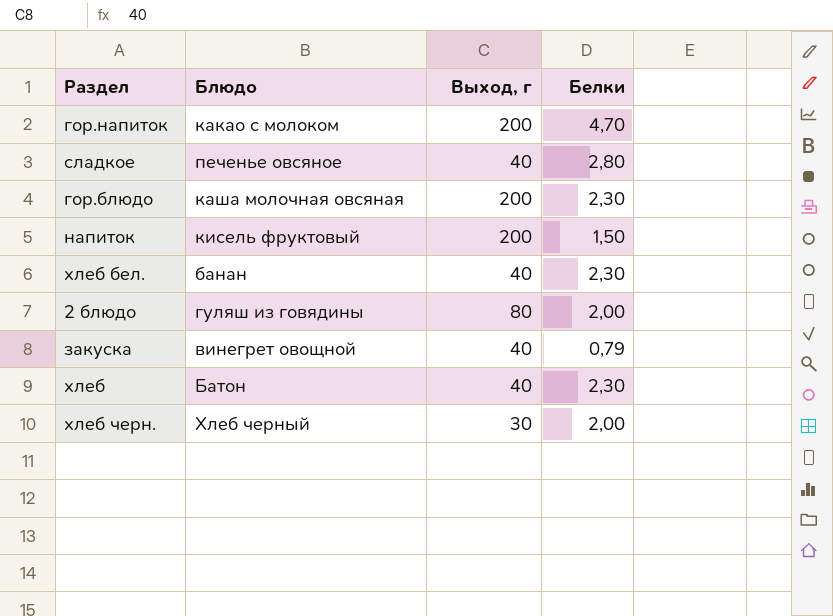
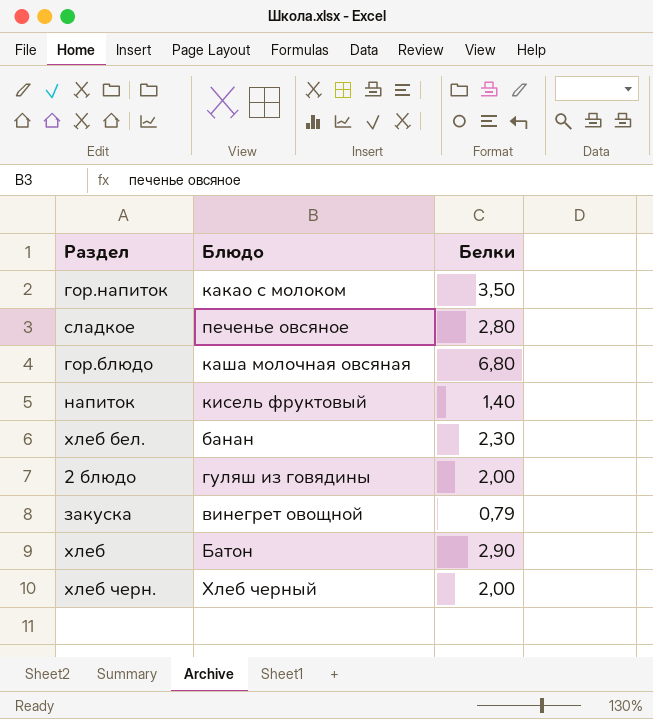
column Выход, г | position: 3 -> none
гор.напиток | Белки: 4,70 -> 3,50
гор.блюдо | Белки: 2,30 -> 6,80
напиток | Белки: 1,50 -> 1,40
хлеб | Белки: 2,30 -> 2,90

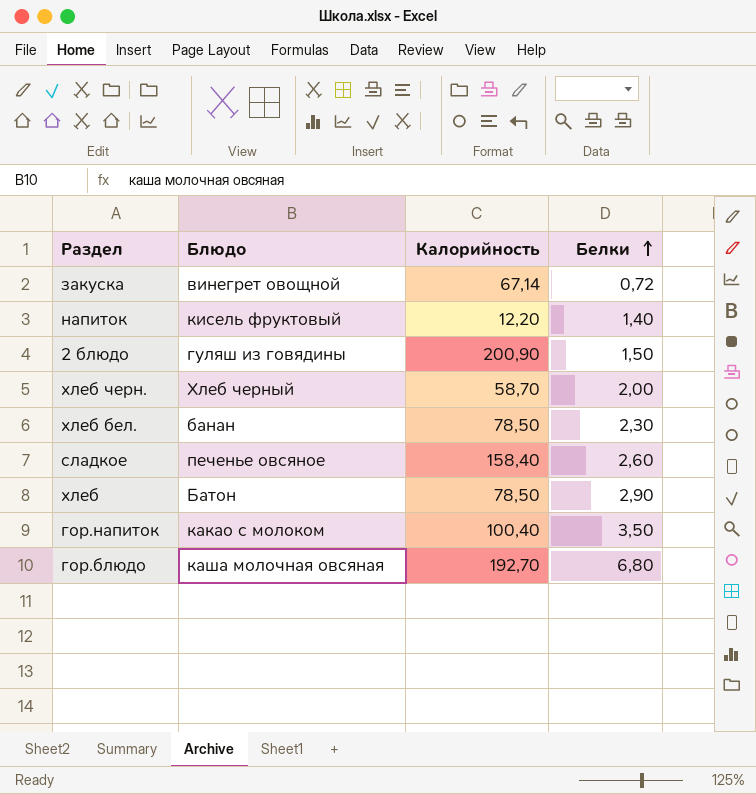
row order: none -> Белки ascending
column Калорийность | position: none -> 3
закуска | Белки: 0,79 -> 0,72
2 блюдо | Белки: 2,00 -> 1,50
сладкое | Белки: 2,80 -> 2,60

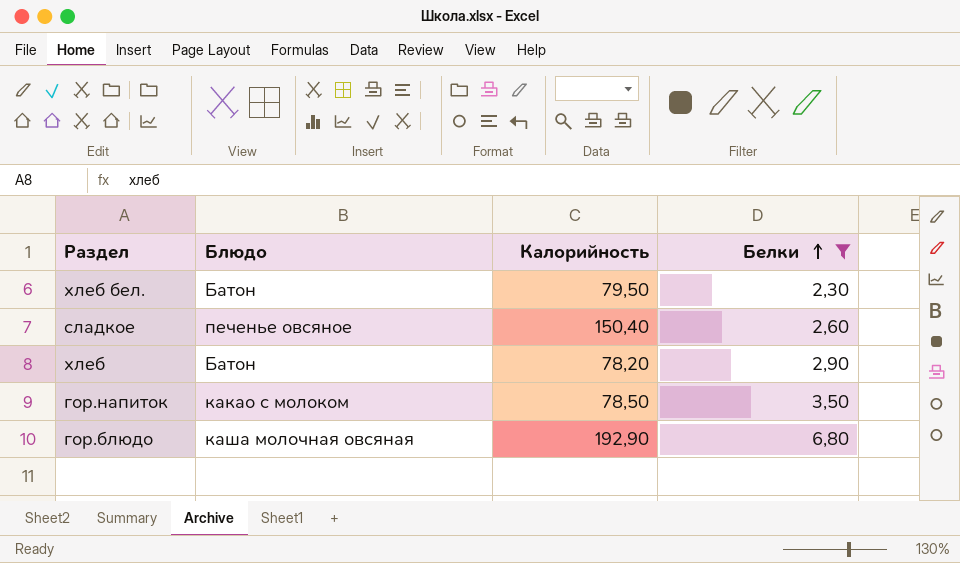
filter: none -> Белки >= 2,30
хлеб бел. | Блюдо: банан -> Батон
хлеб бел. | Калорийность: 78,50 -> 79,50
сладкое | Калорийность: 158,40 -> 150,40
хлеб | Калорийность: 78,50 -> 78,20
гор.напиток | Калорийность: 100,40 -> 78,50
гор.блюдо | Калорийность: 192,70 -> 192,90

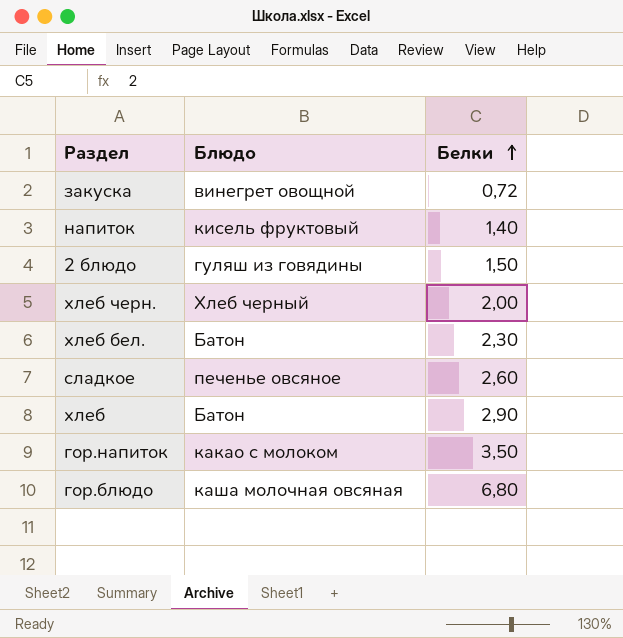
filter: Белки >= 2,30 -> none
column Калорийность | position: 3 -> none

